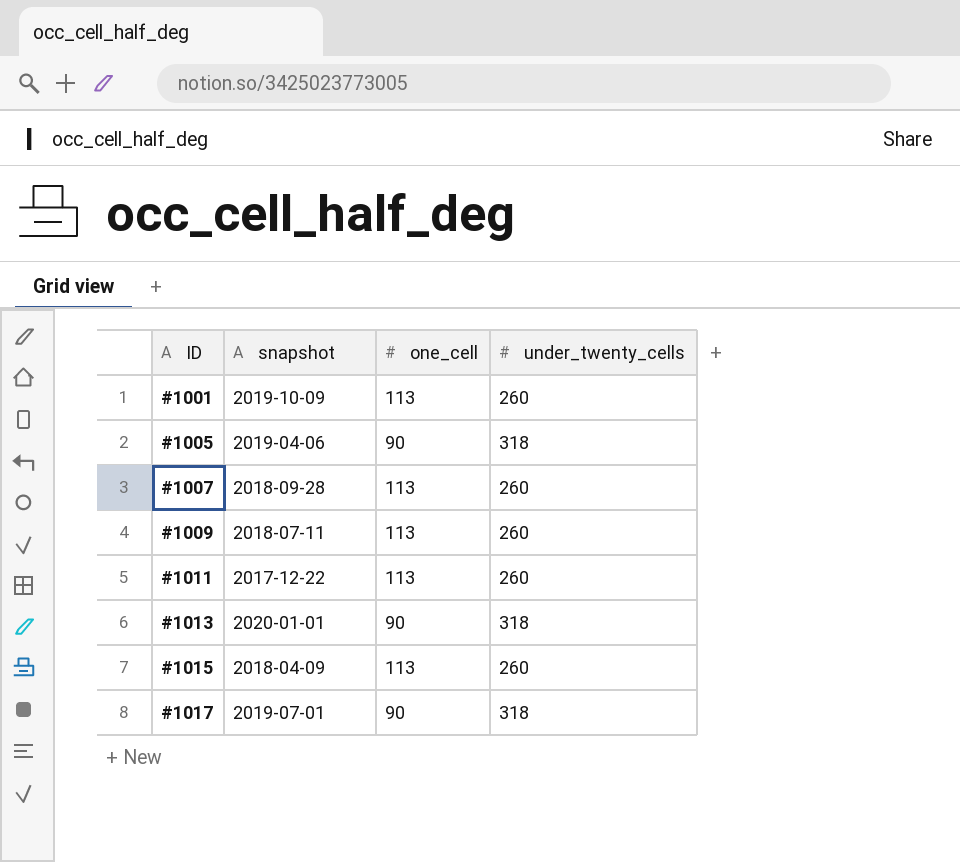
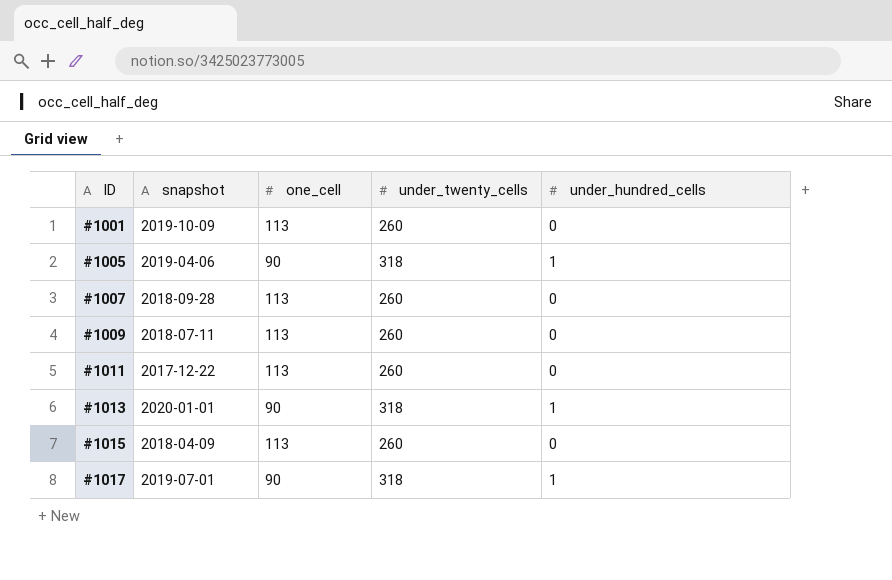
column under_hundred_cells | position: none -> 5

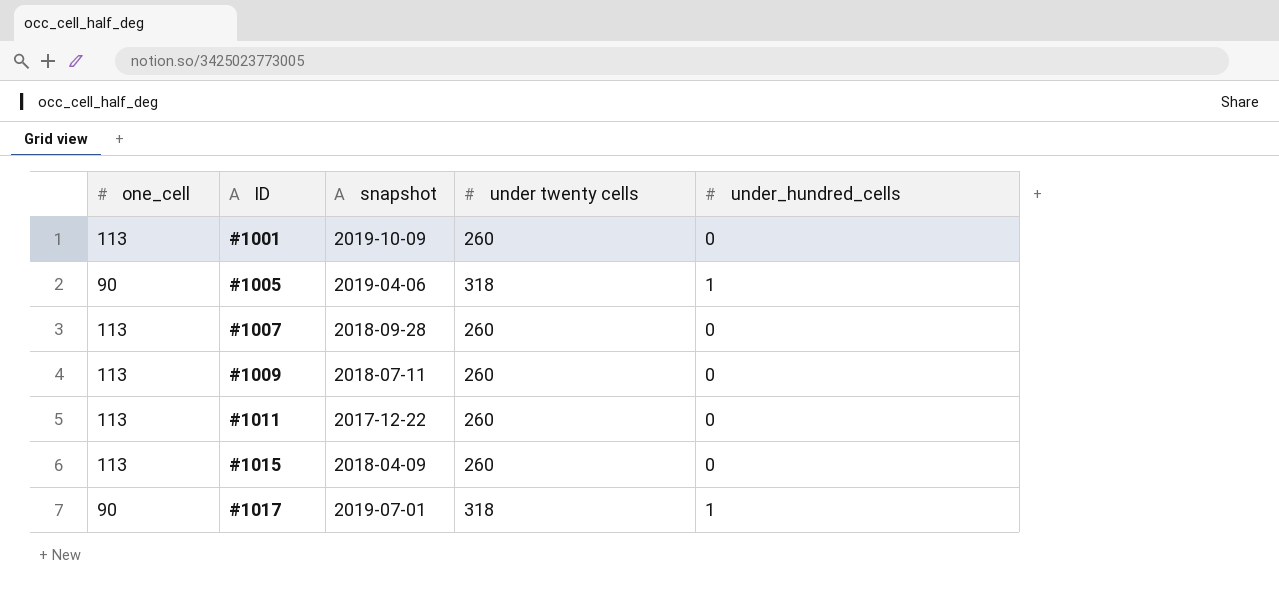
column one_cell | position: 3 -> 1
column name: under_twenty_cells -> under twenty cells
row #1013: 2020-01-01 | 90 | 318 | 1 -> none

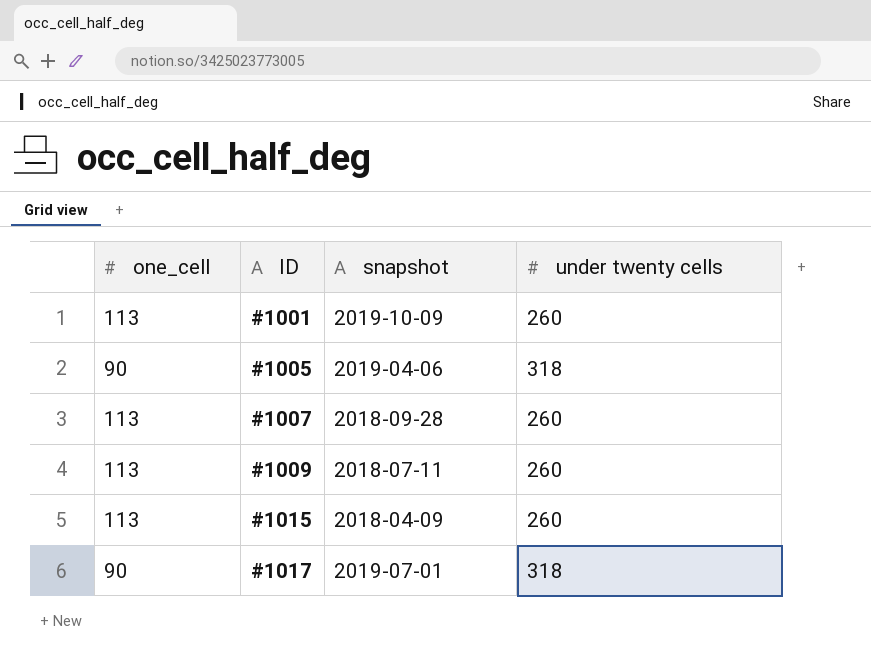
column under_hundred_cells | position: 5 -> none
row #1011: 113 | 2017-12-22 | 260 | 0 -> none

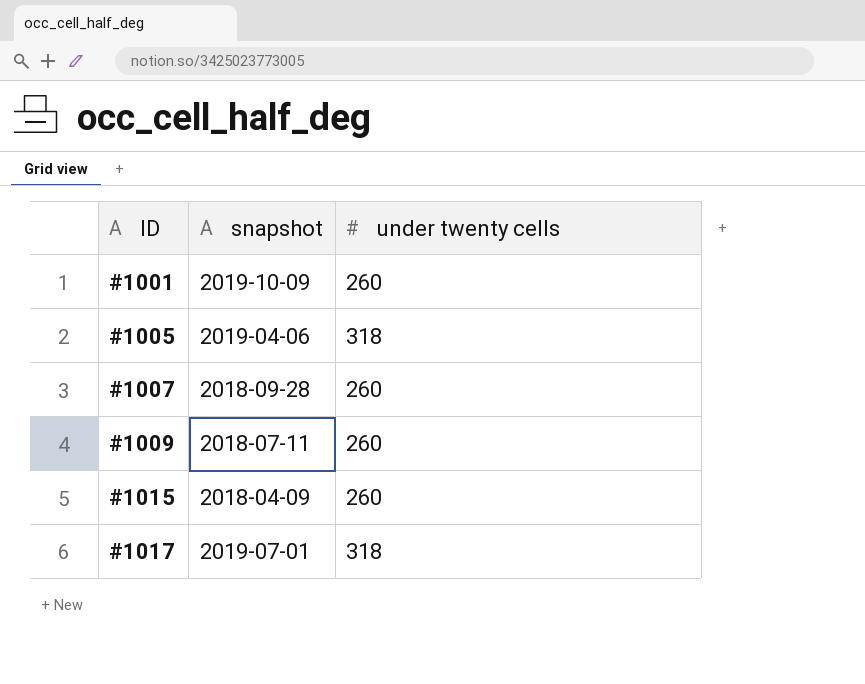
column one_cell | position: 1 -> none

